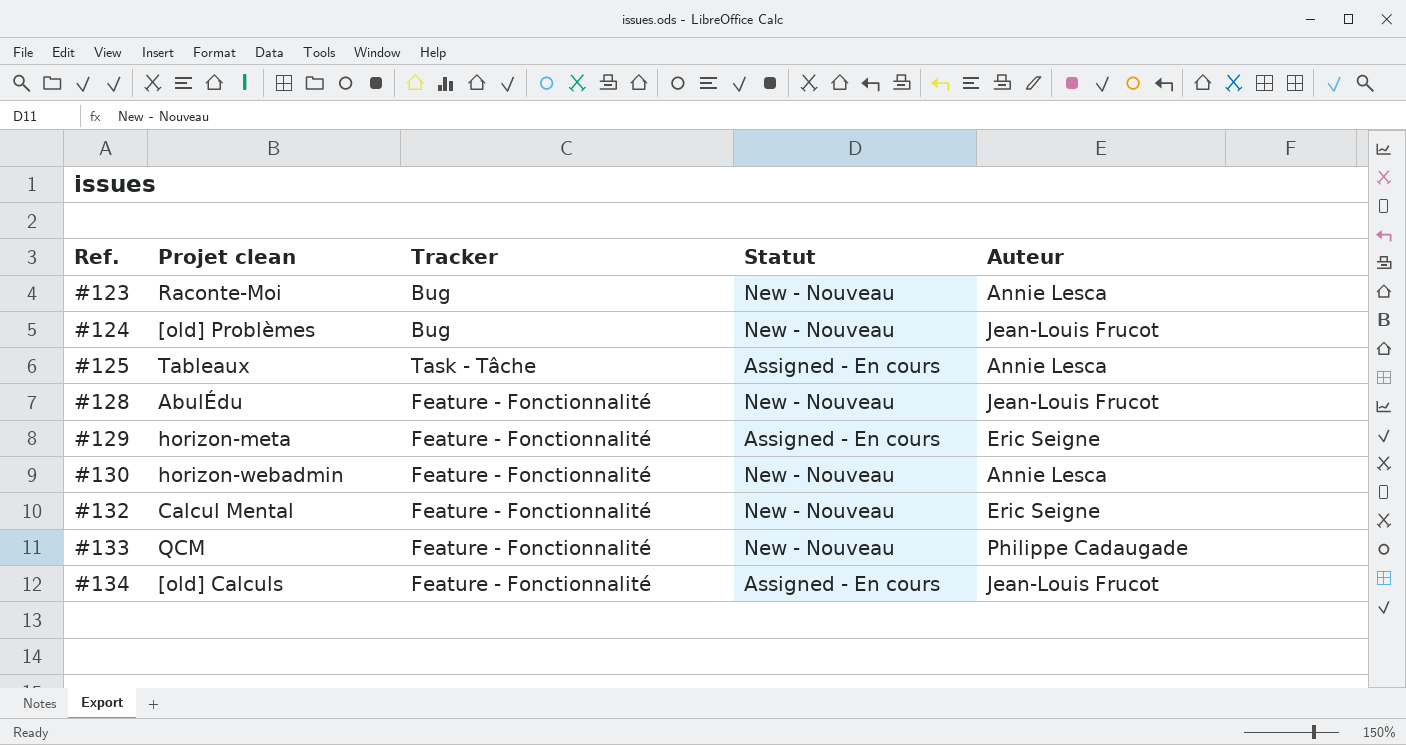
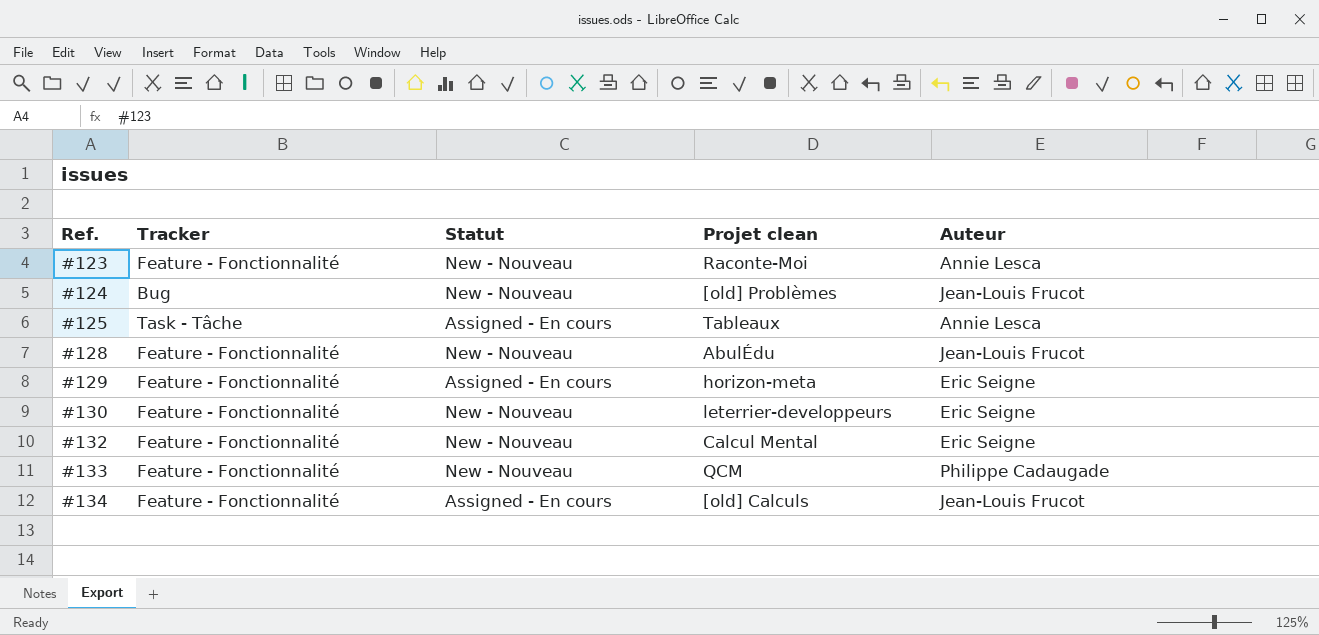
column Projet clean | position: 2 -> 4
#123 | Tracker: Bug -> Feature - Fonctionnalité
#130 | Projet clean: horizon-webadmin -> leterrier-developpeurs
#130 | Auteur: Annie Lesca -> Eric Seigne

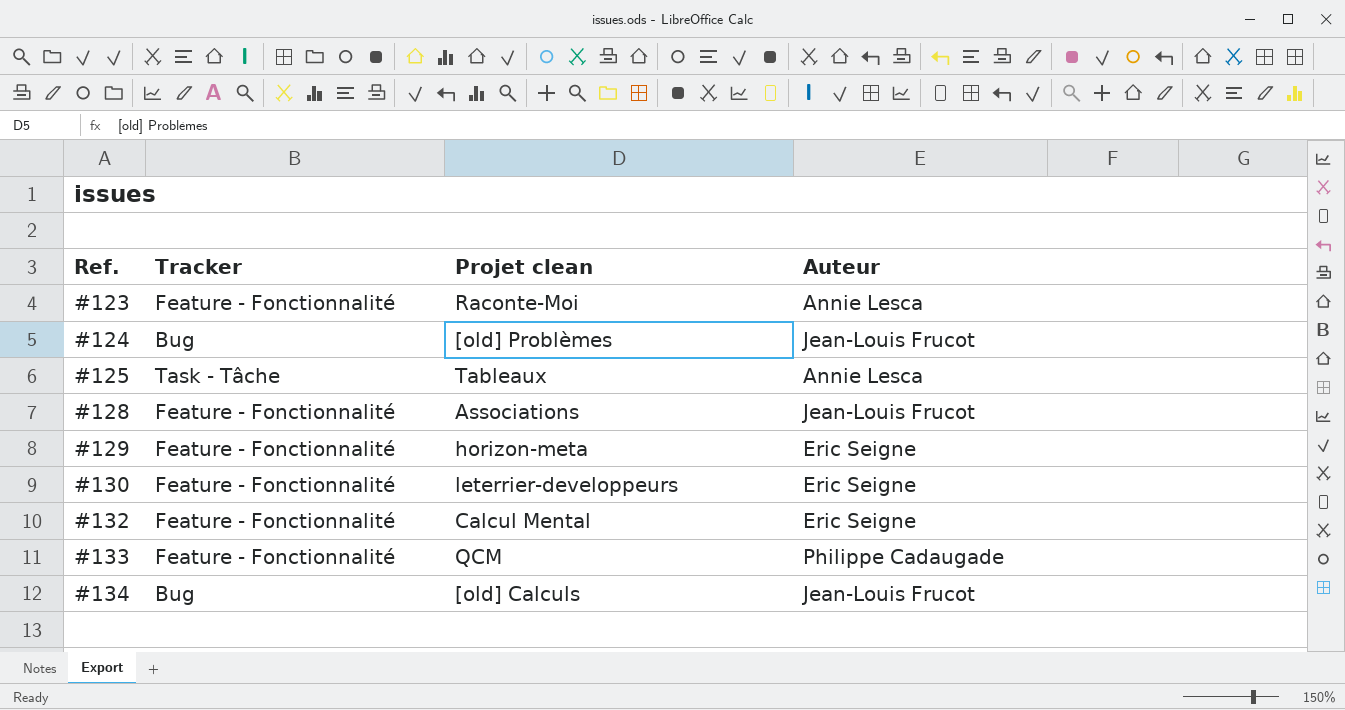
column Statut | position: 3 -> none
#128 | Projet clean: AbulÉdu -> Associations
#134 | Tracker: Feature - Fonctionnalité -> Bug

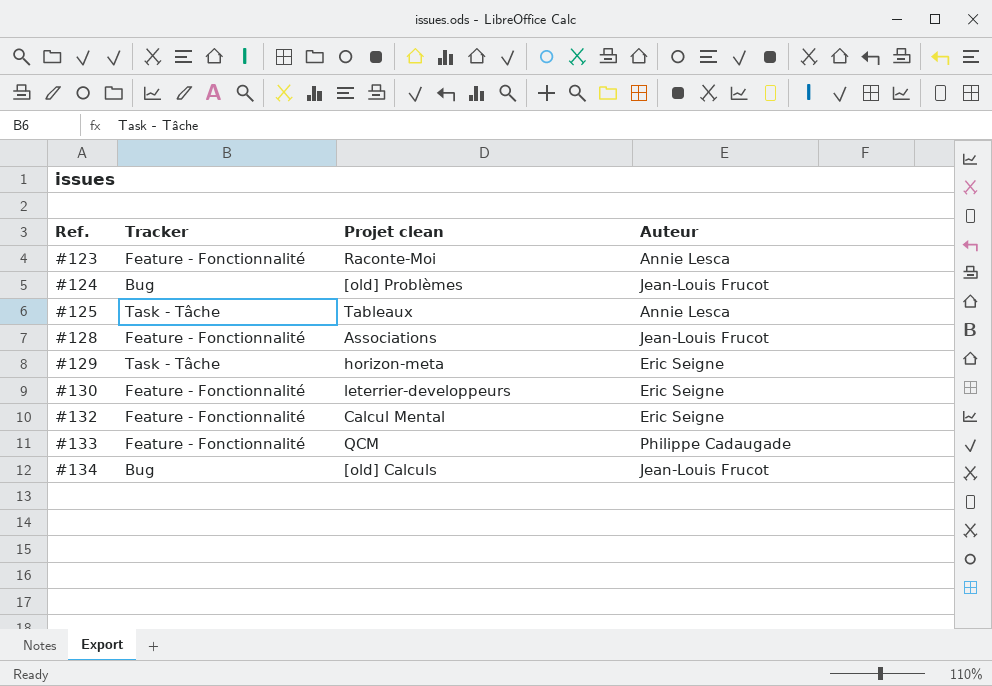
#129 | Tracker: Feature - Fonctionnalité -> Task - Tâche

